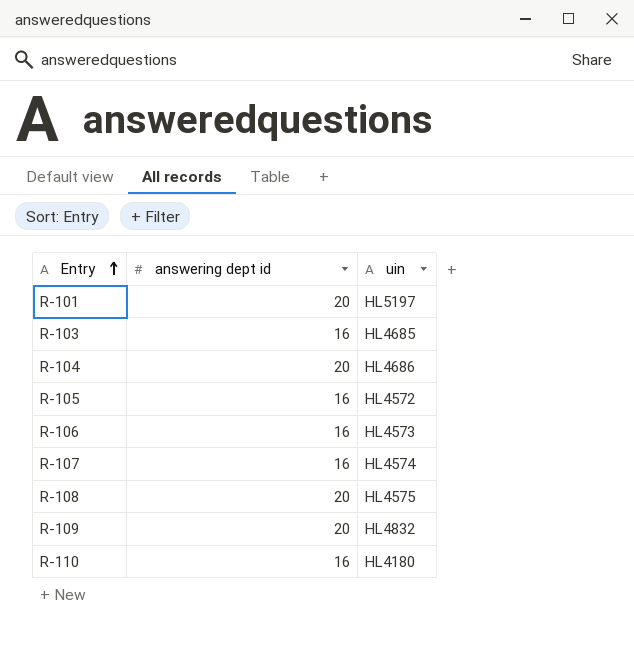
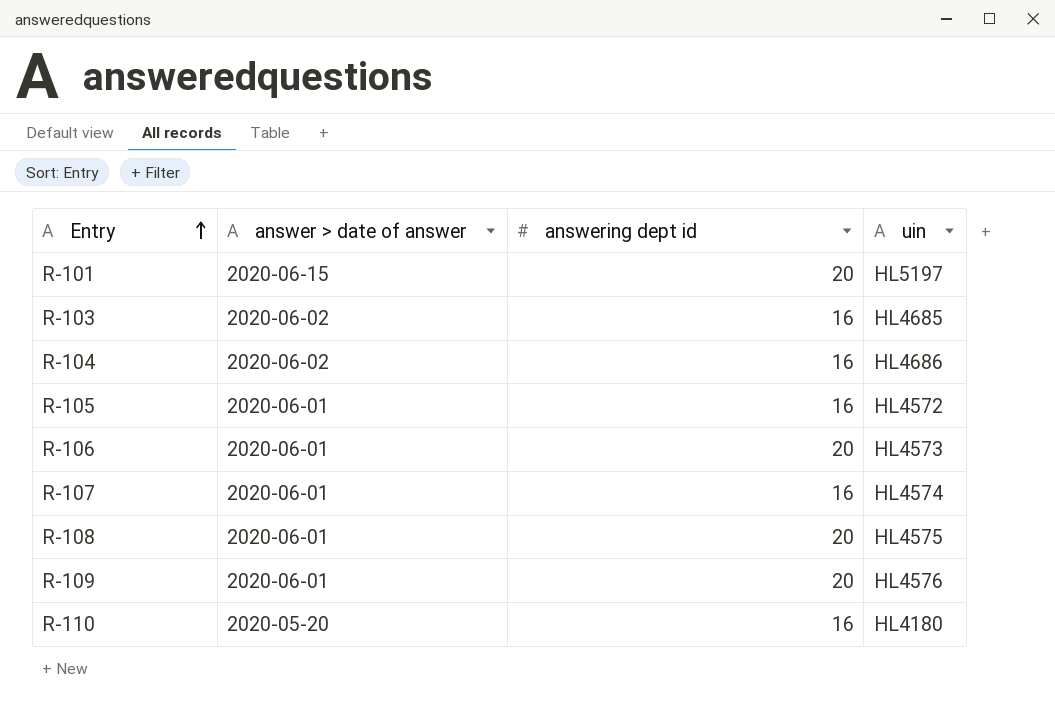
column answer > date of answer | position: none -> 2
R-104 | answering dept id: 20 -> 16
R-106 | answering dept id: 16 -> 20
R-109 | uin: HL4832 -> HL4576

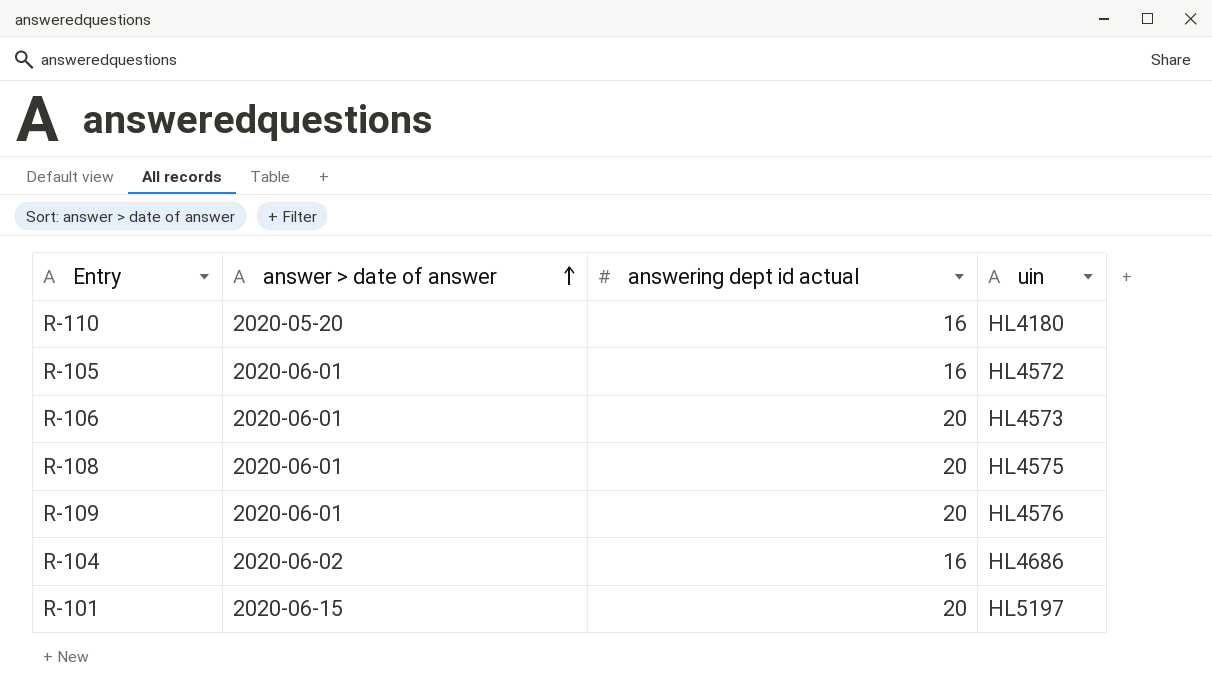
row order: Entry ascending -> answer > date of answer ascending
column name: answering dept id -> answering dept id actual
row R-103: 2020-06-02 | 16 | HL4685 -> none
row R-107: 2020-06-01 | 16 | HL4574 -> none

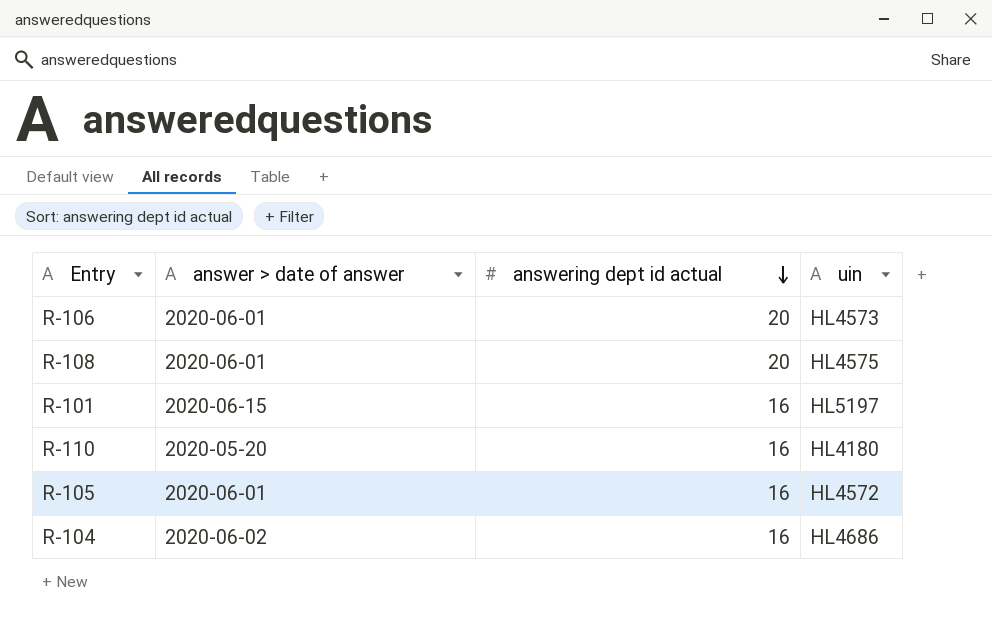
row order: answer > date of answer ascending -> answering dept id actual descending
row R-109: 2020-06-01 | 20 | HL4576 -> none
R-101 | answering dept id actual: 20 -> 16

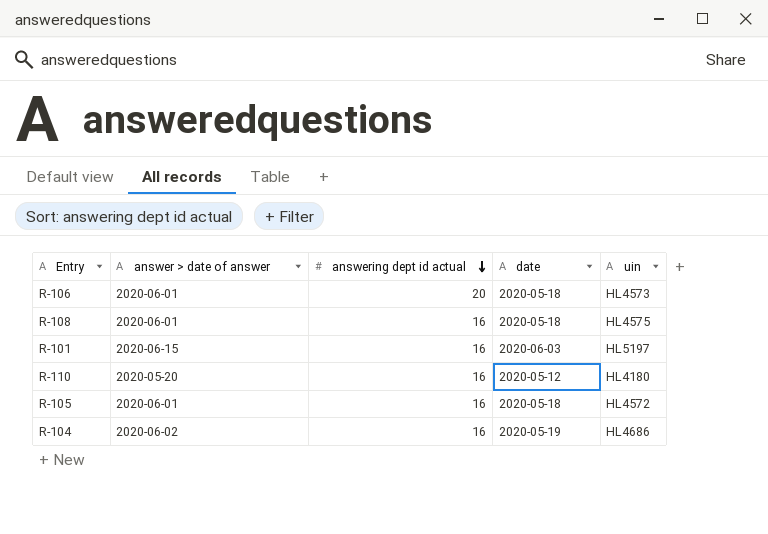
column date | position: none -> 4
R-108 | answering dept id actual: 20 -> 16

